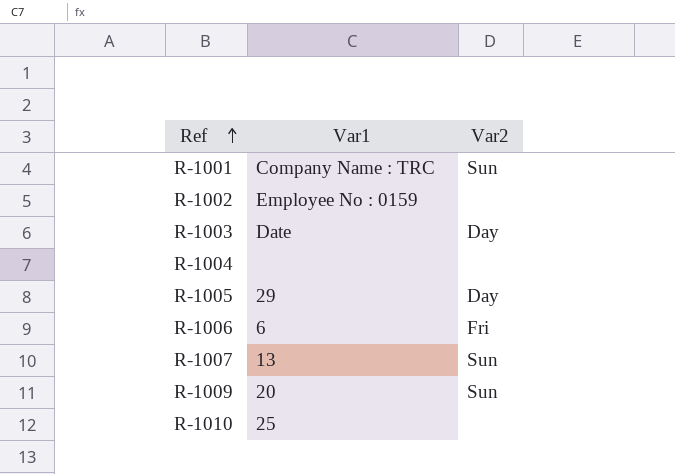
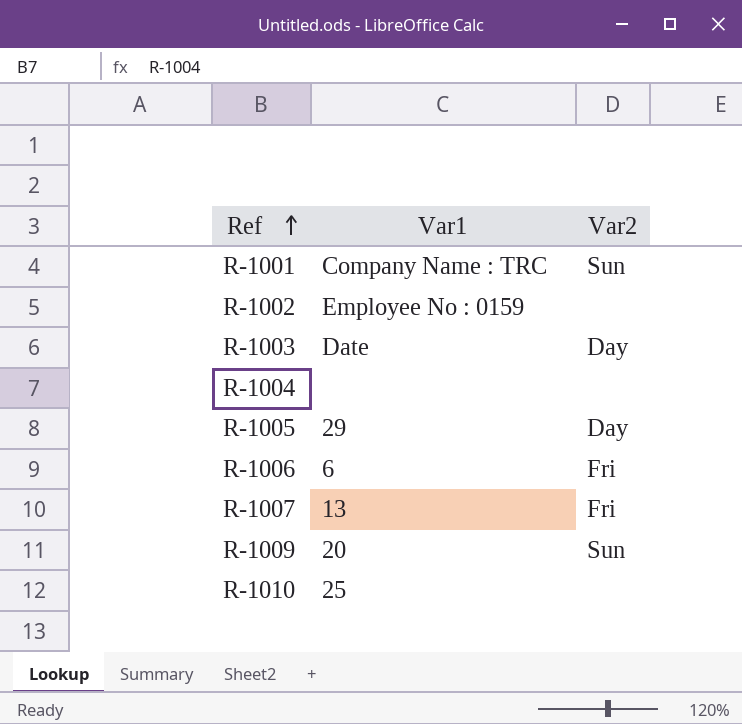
R-1007 | Var2: Sun -> Fri

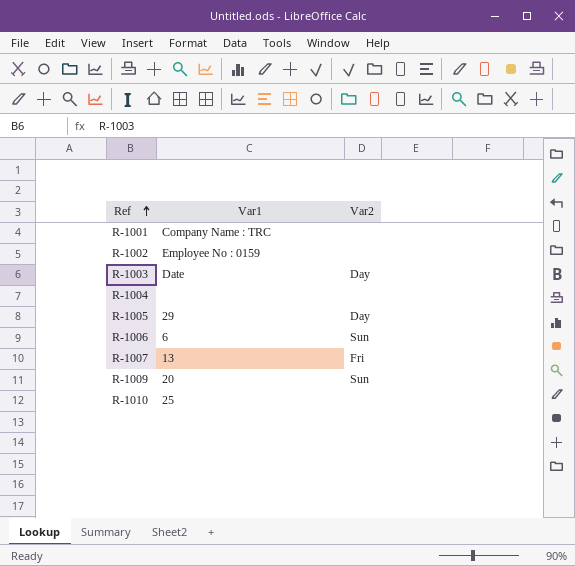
R-1001 | Var2: Sun -> none
R-1006 | Var2: Fri -> Sun

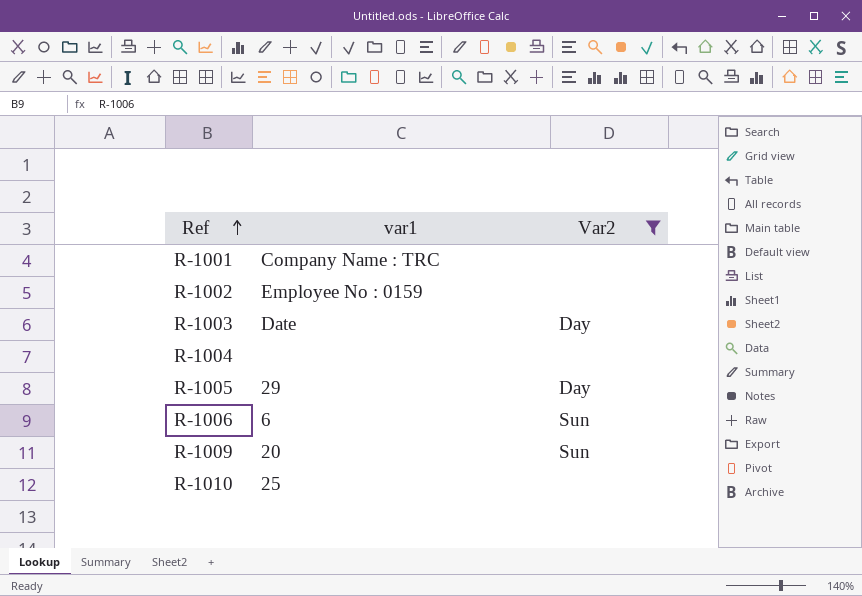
filter: none -> Var2 != Fri
column name: Var1 -> var1

